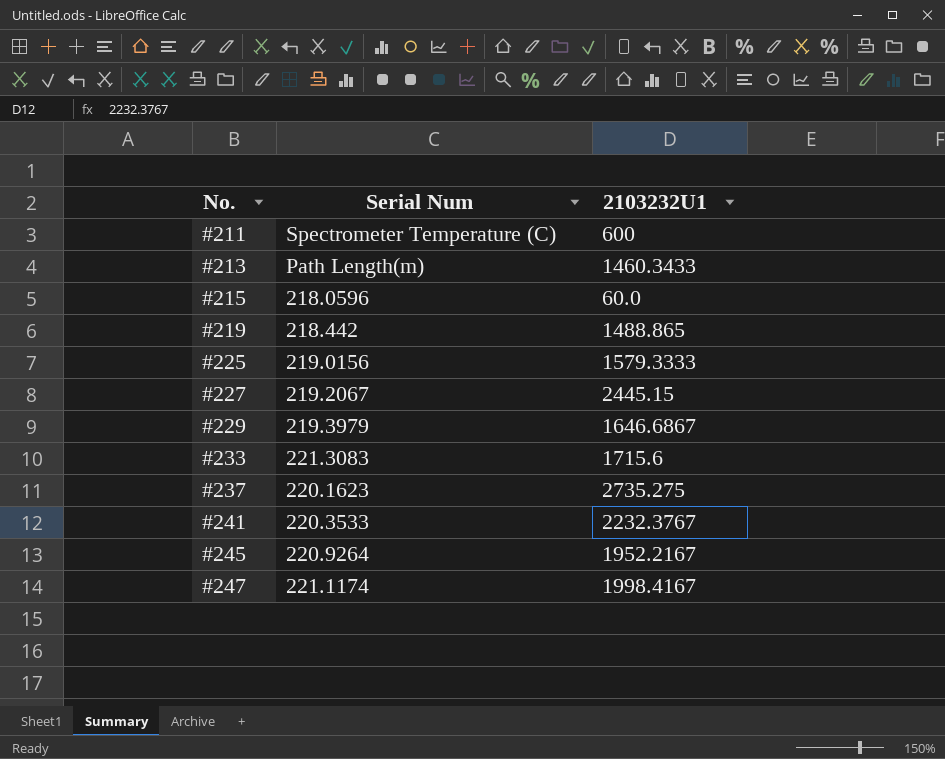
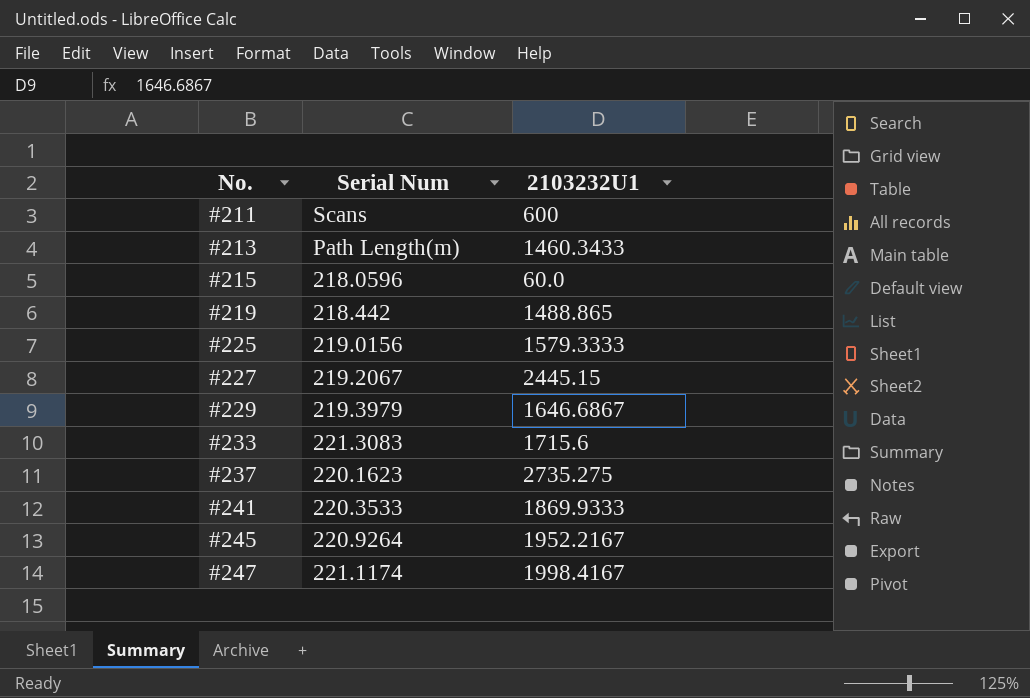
#211 | Serial Num: Spectrometer Temperature (C) -> Scans
#241 | 2103232U1: 2232.3767 -> 1869.9333

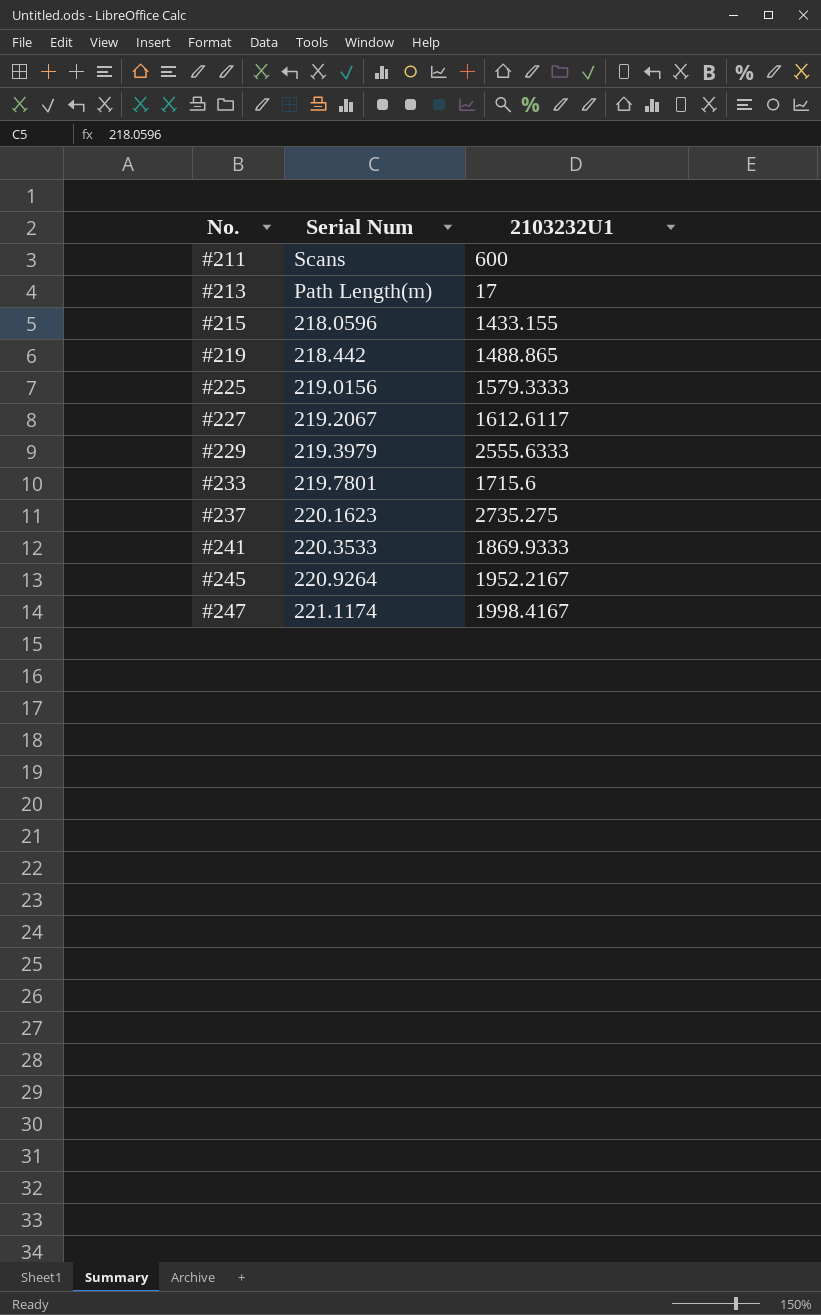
#213 | 2103232U1: 1460.3433 -> 17
#215 | 2103232U1: 60.0 -> 1433.155
#227 | 2103232U1: 2445.15 -> 1612.6117
#229 | 2103232U1: 1646.6867 -> 2555.6333
#233 | Serial Num: 221.3083 -> 219.7801

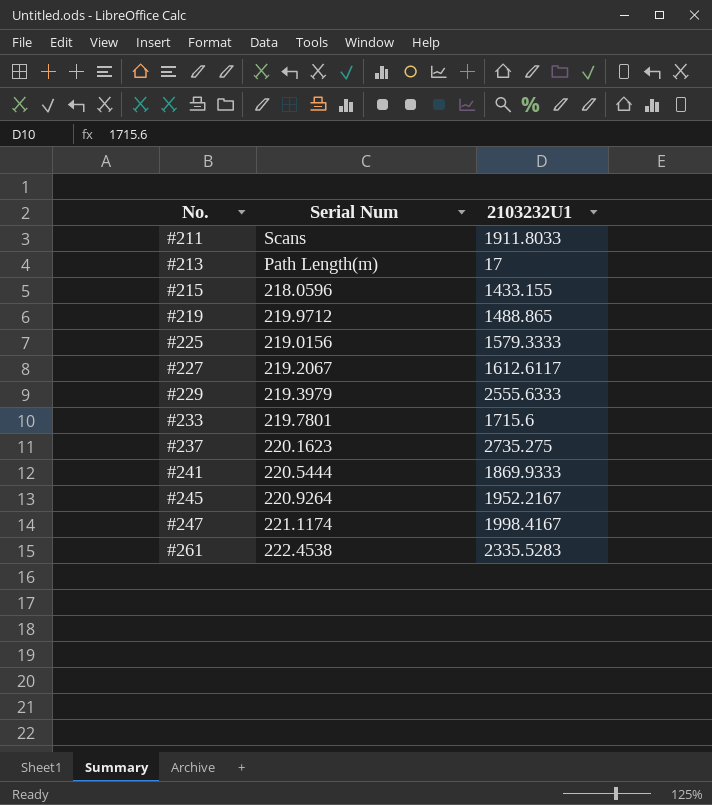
#211 | 2103232U1: 600 -> 1911.8033
#219 | Serial Num: 218.442 -> 219.9712
#241 | Serial Num: 220.3533 -> 220.5444
row #261: none -> 222.4538 | 2335.5283

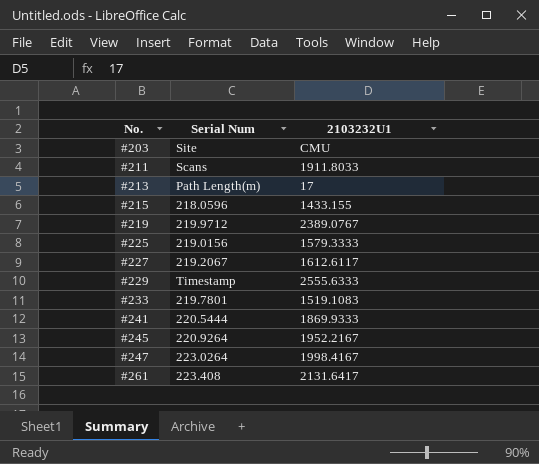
row #237: 220.1623 | 2735.275 -> none
row #203: none -> Site | CMU
#219 | 2103232U1: 1488.865 -> 2389.0767
#229 | Serial Num: 219.3979 -> Timestamp
#233 | 2103232U1: 1715.6 -> 1519.1083
#247 | Serial Num: 221.1174 -> 223.0264
#261 | Serial Num: 222.4538 -> 223.408
#261 | 2103232U1: 2335.5283 -> 2131.6417

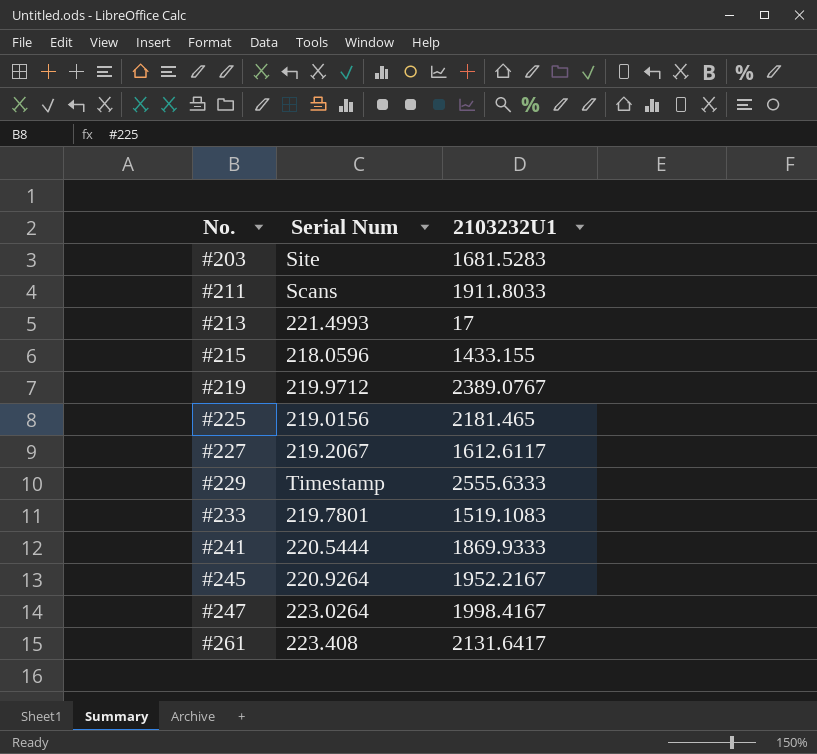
#203 | 2103232U1: CMU -> 1681.5283
#213 | Serial Num: Path Length(m) -> 221.4993
#225 | 2103232U1: 1579.3333 -> 2181.465

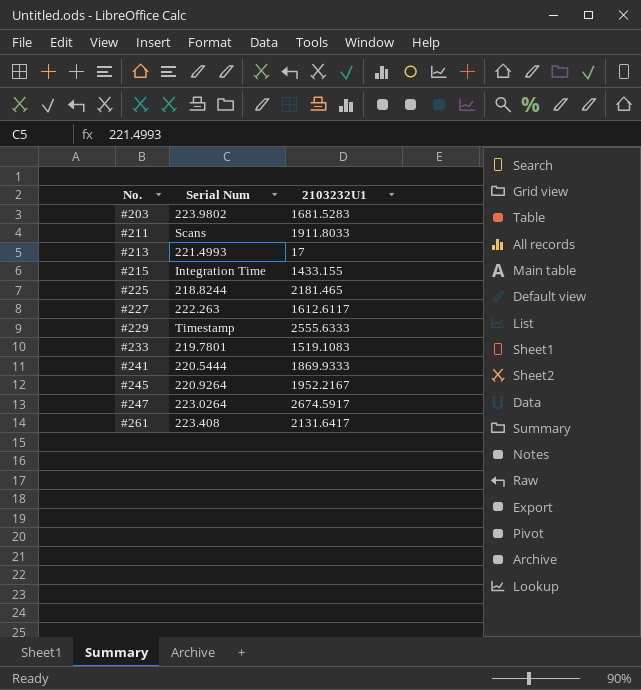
row #219: 219.9712 | 2389.0767 -> none
#203 | Serial Num: Site -> 223.9802
#215 | Serial Num: 218.0596 -> Integration Time
#225 | Serial Num: 219.0156 -> 218.8244
#227 | Serial Num: 219.2067 -> 222.263
#247 | 2103232U1: 1998.4167 -> 2674.5917

